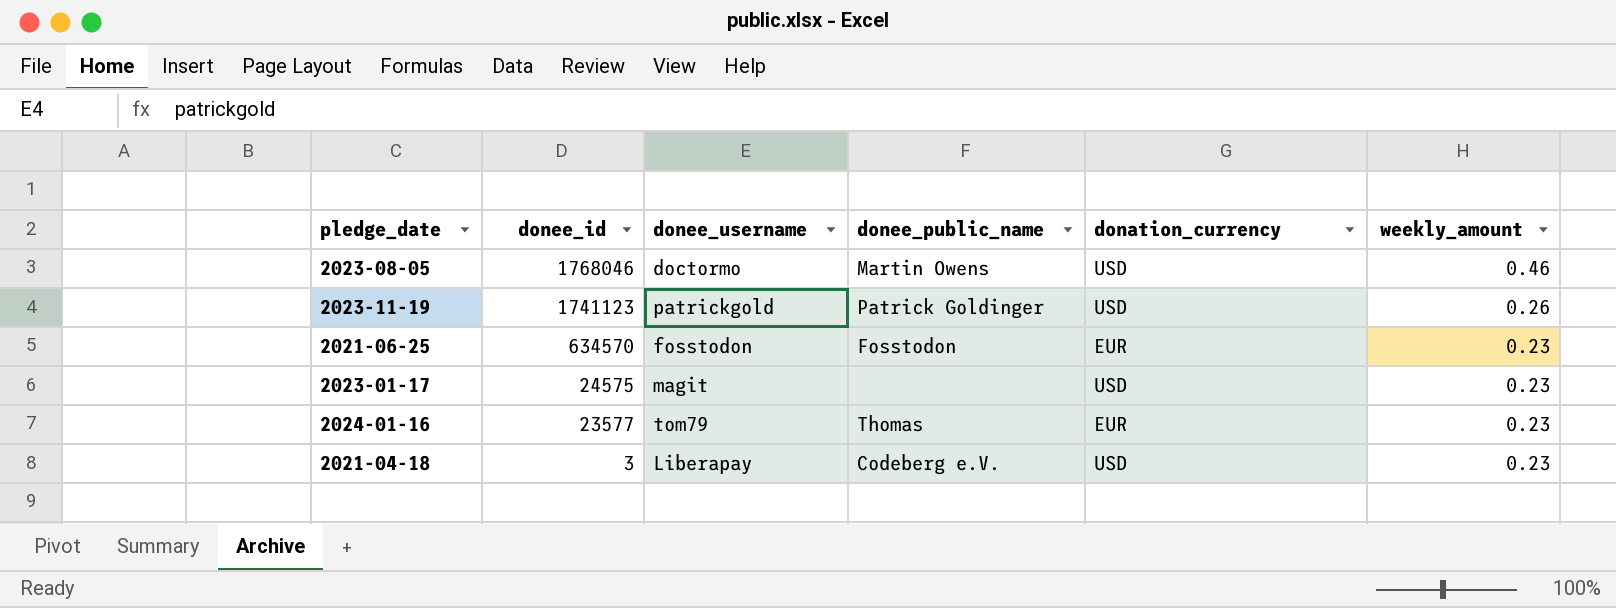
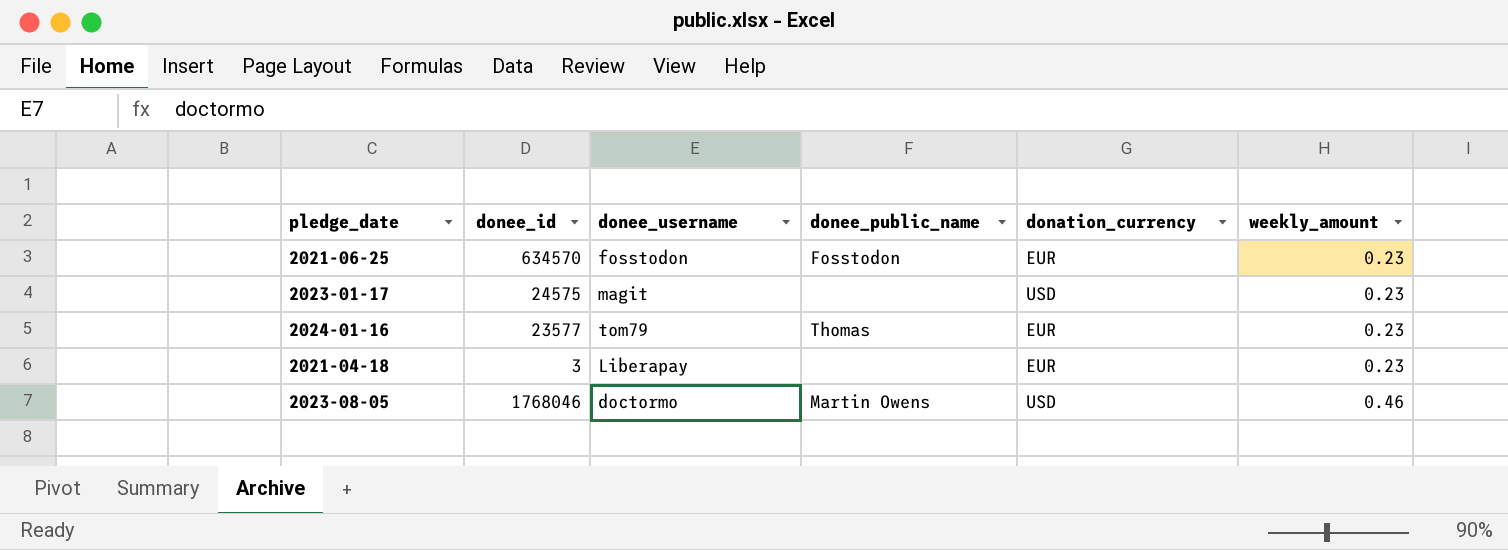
row order: donee_id descending -> weekly_amount ascending
row 2023-11-19: 1741123 | patrickgold | Patrick Goldinger | USD | 0.26 -> none
2021-04-18 | donee_public_name: Codeberg e.V. -> none
2021-04-18 | donation_currency: USD -> EUR

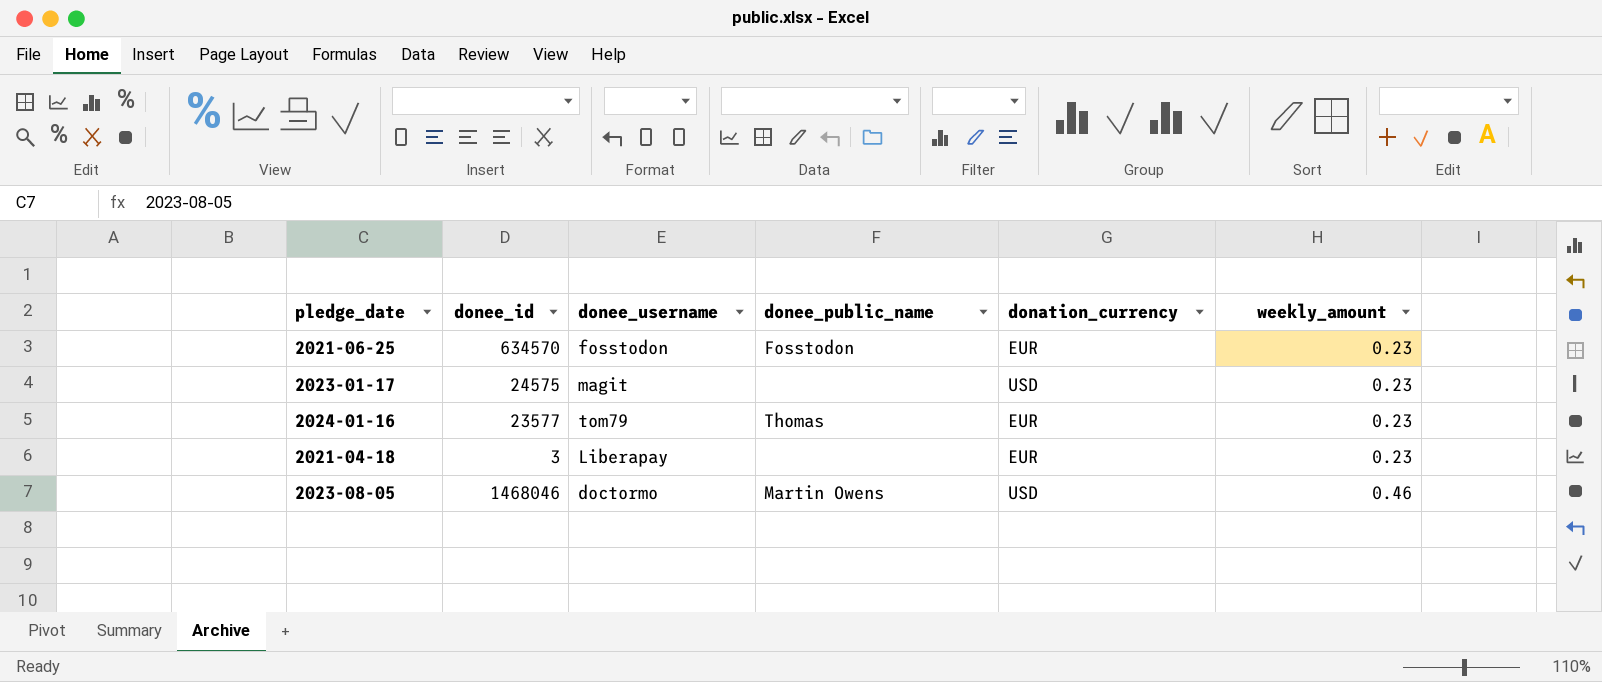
2023-08-05 | donee_id: 1768046 -> 1468046

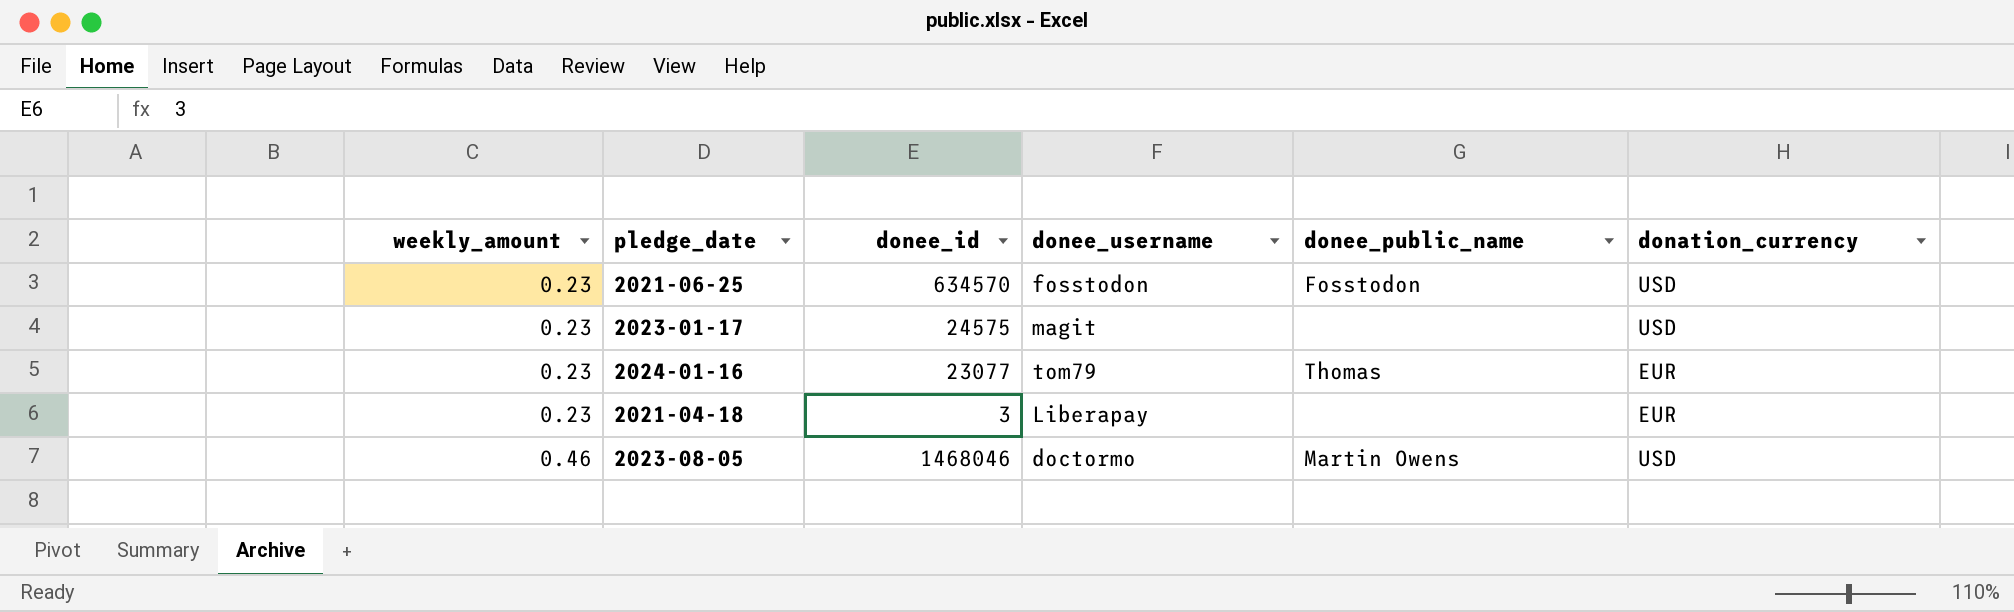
column weekly_amount | position: 6 -> 1
2021-06-25 | donation_currency: EUR -> USD
2024-01-16 | donee_id: 23577 -> 23077

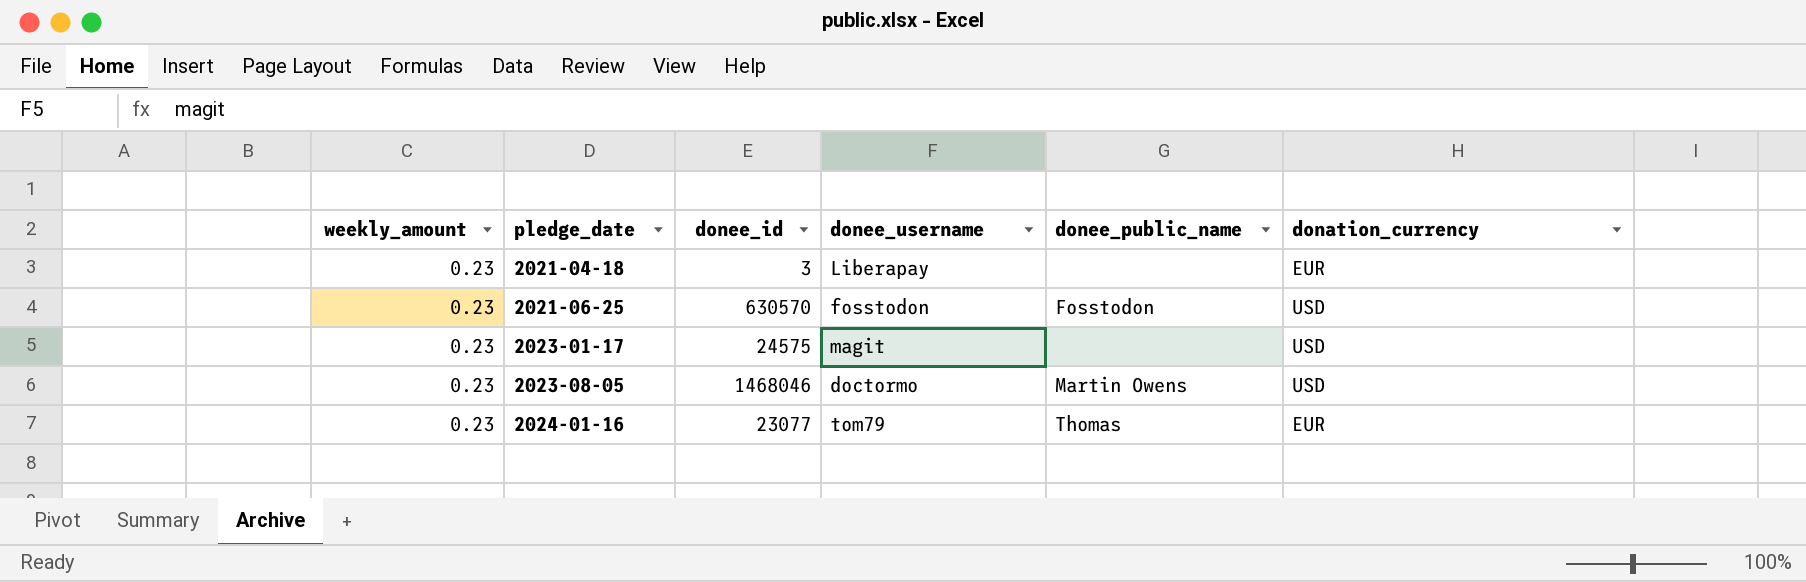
row order: weekly_amount ascending -> pledge_date ascending
2021-06-25 | donee_id: 634570 -> 630570
2023-08-05 | weekly_amount: 0.46 -> 0.23

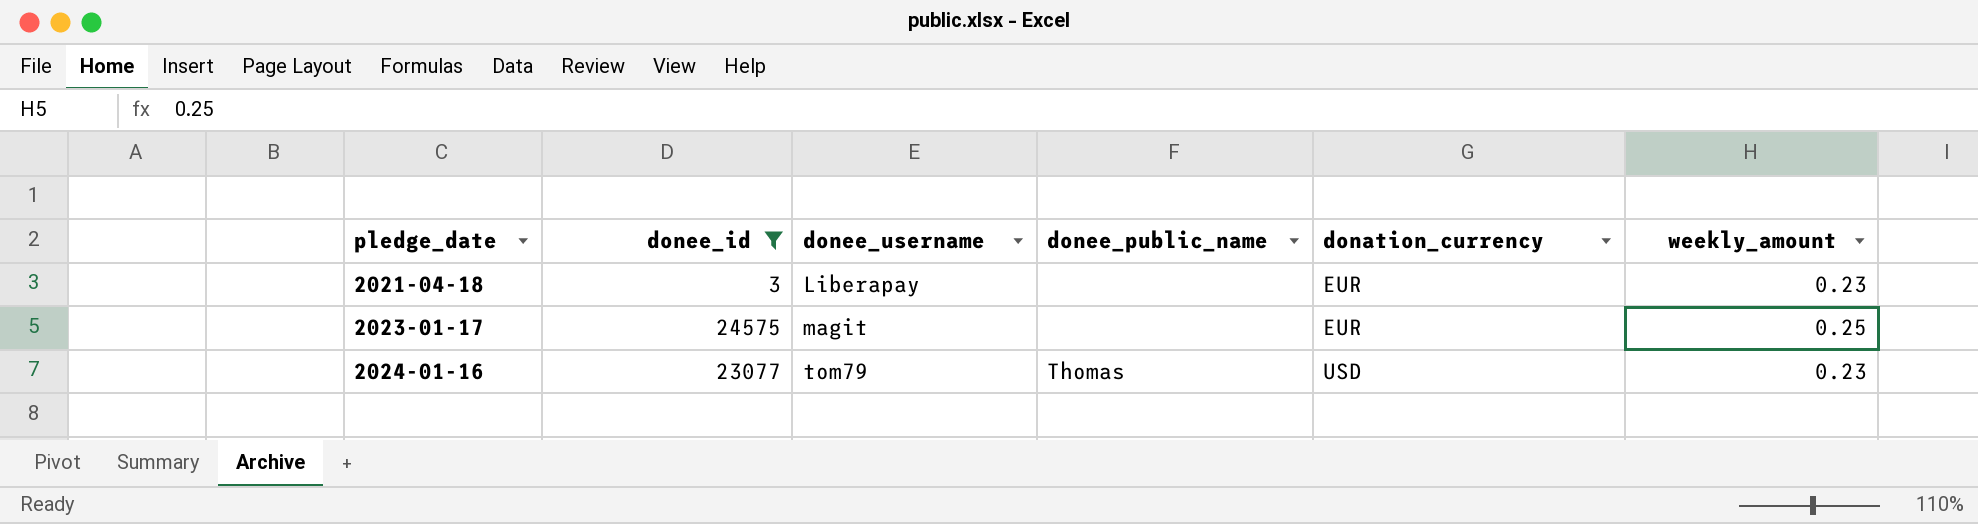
filter: none -> donee_id <= 24575
column weekly_amount | position: 1 -> 6
2023-01-17 | donation_currency: USD -> EUR
2023-01-17 | weekly_amount: 0.23 -> 0.25
2024-01-16 | donation_currency: EUR -> USD

